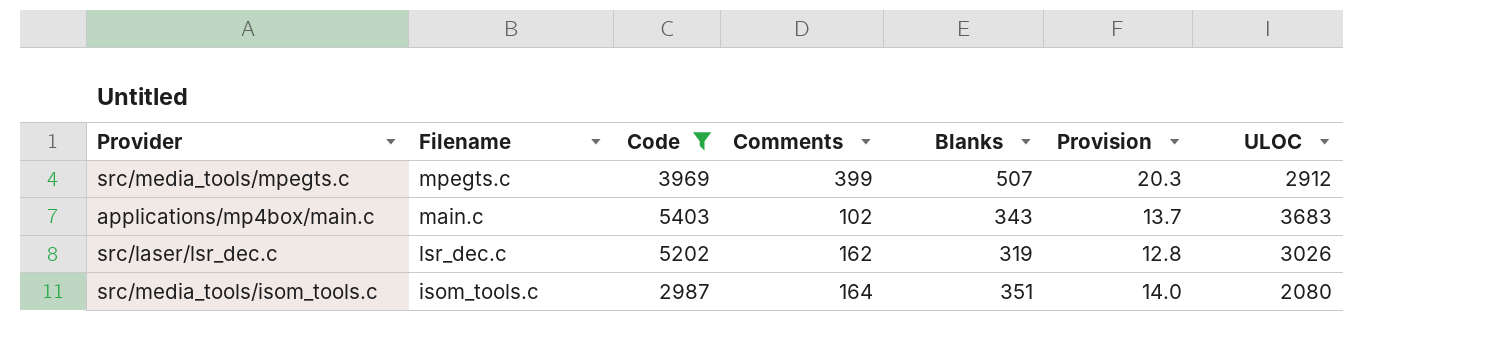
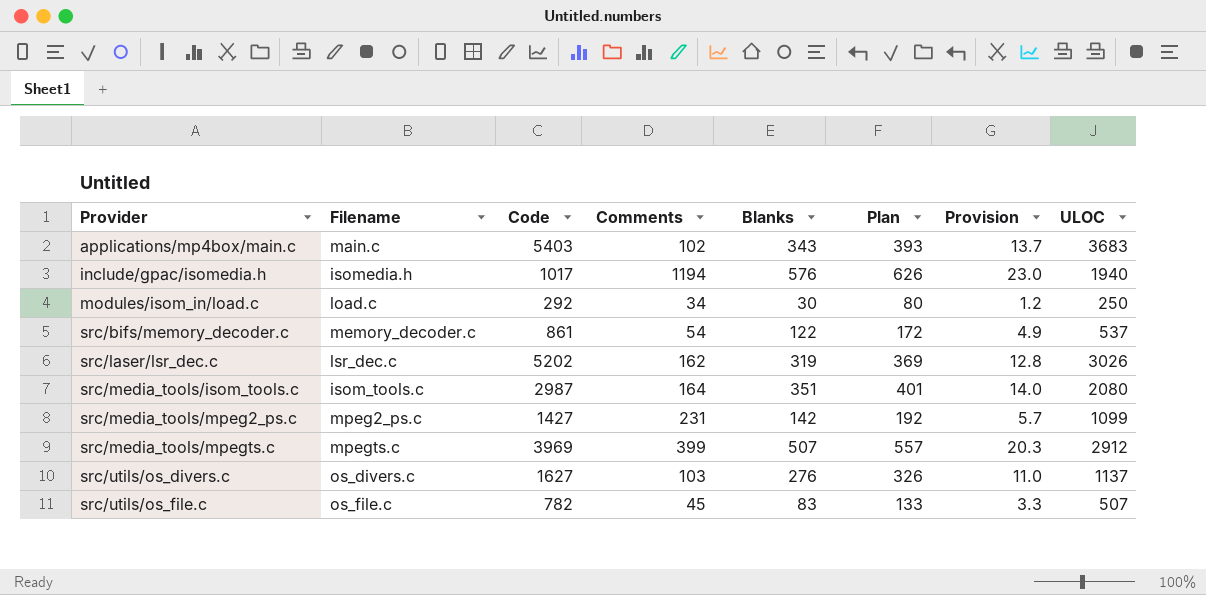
filter: Code >= 2987 -> none
row order: Filename descending -> Provider ascending
column Plan | formula: none -> [Blanks] + 50

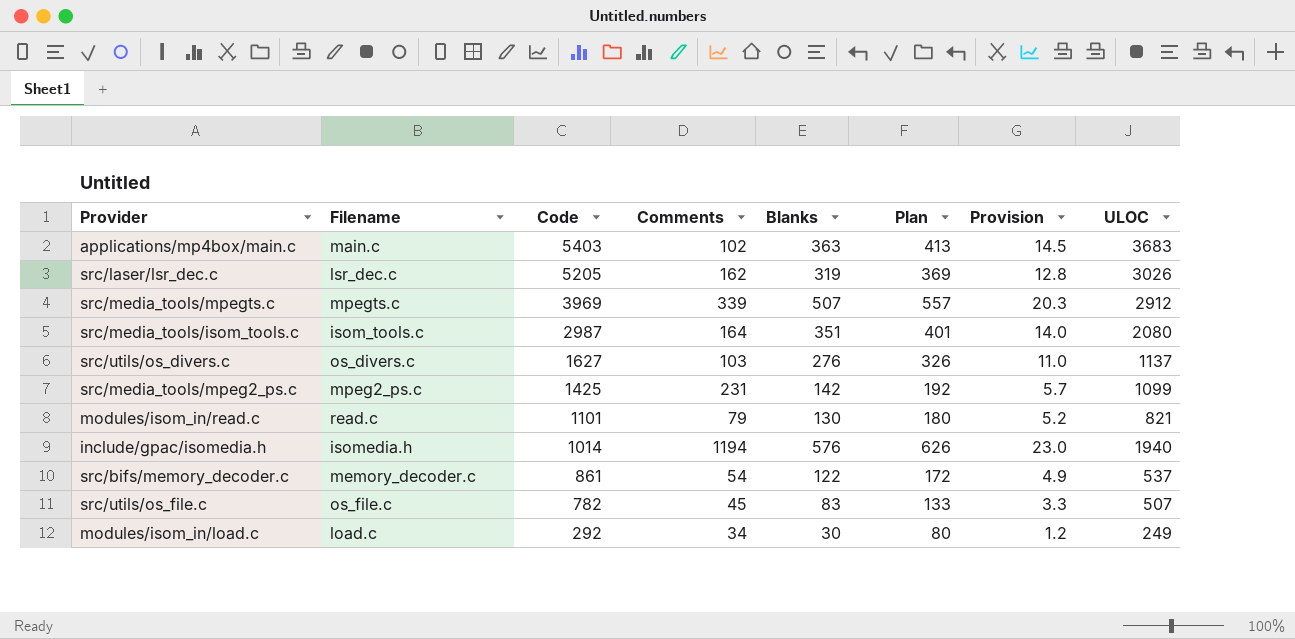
row order: Provider ascending -> Code descending
applications/mp4box/main.c | Blanks: 343 -> 363
applications/mp4box/main.c | Plan: 393 -> 413
applications/mp4box/main.c | Provision: 13.7 -> 14.5
src/laser/lsr_dec.c | Code: 5202 -> 5205
src/media_tools/mpegts.c | Comments: 399 -> 339
src/media_tools/mpeg2_ps.c | Code: 1427 -> 1425
row modules/isom_in/read.c: none -> read.c | 1101 | 79 | 130 | 180 | 5.2 | 821
include/gpac/isomedia.h | Code: 1017 -> 1014
modules/isom_in/load.c | ULOC: 250 -> 249

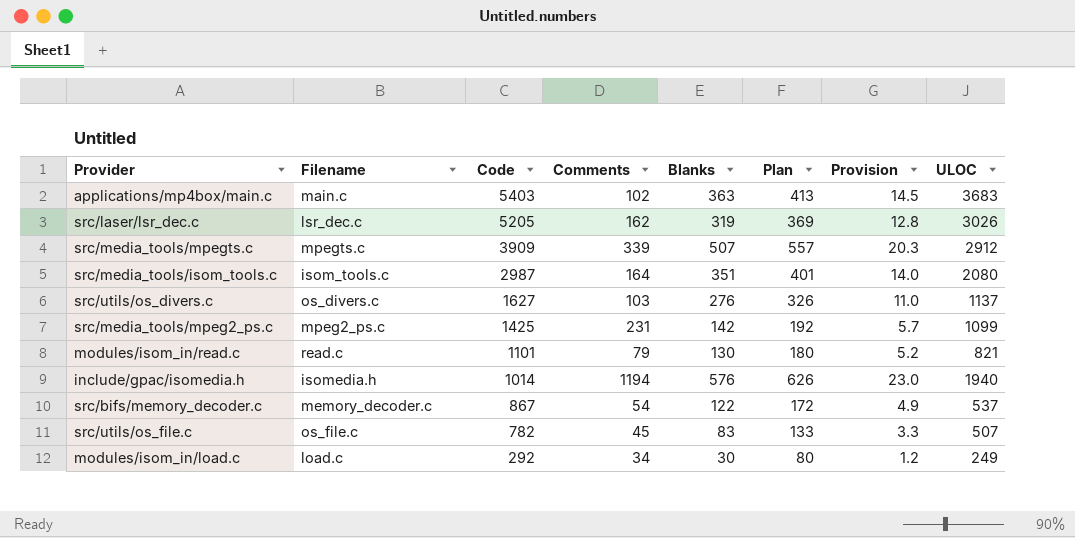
src/media_tools/mpegts.c | Code: 3969 -> 3909
src/bifs/memory_decoder.c | Code: 861 -> 867

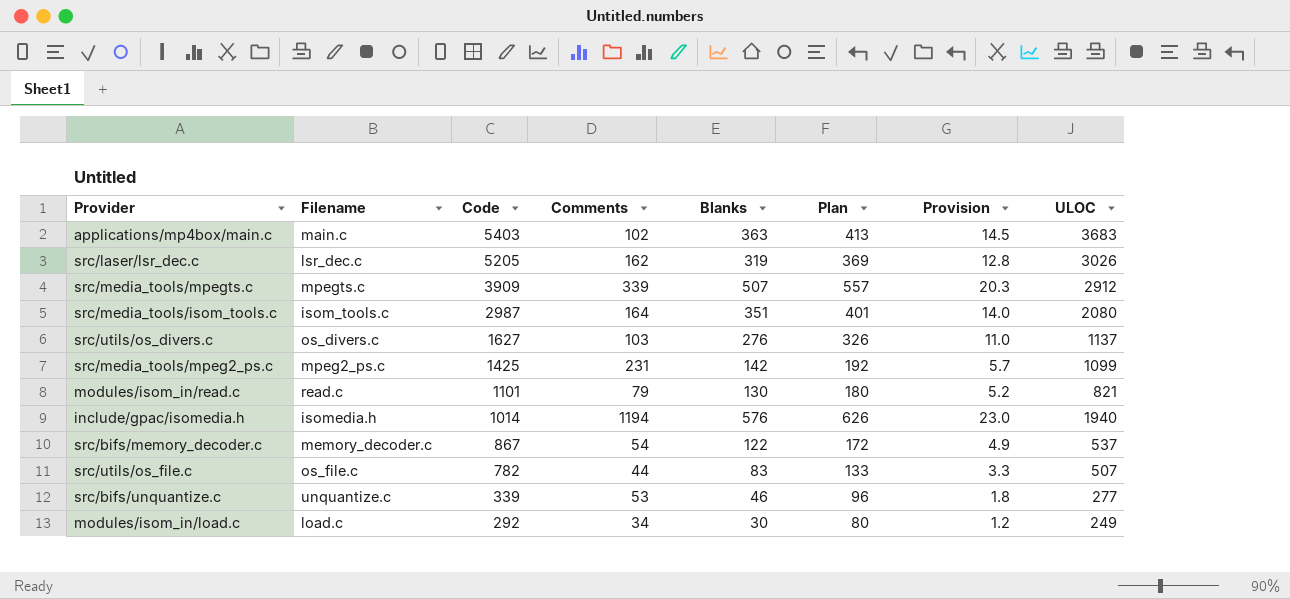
src/utils/os_file.c | Comments: 45 -> 44
row src/bifs/unquantize.c: none -> unquantize.c | 339 | 53 | 46 | 96 | 1.8 | 277

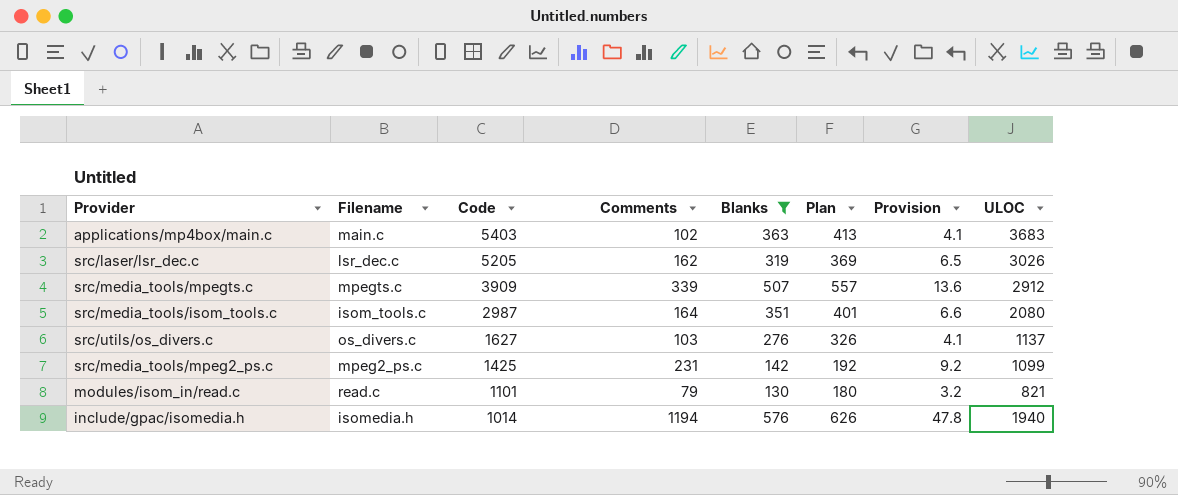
filter: none -> Blanks >= 130
column Provision | formula: [Blanks] * 0.04 -> [Comments] * 0.04

